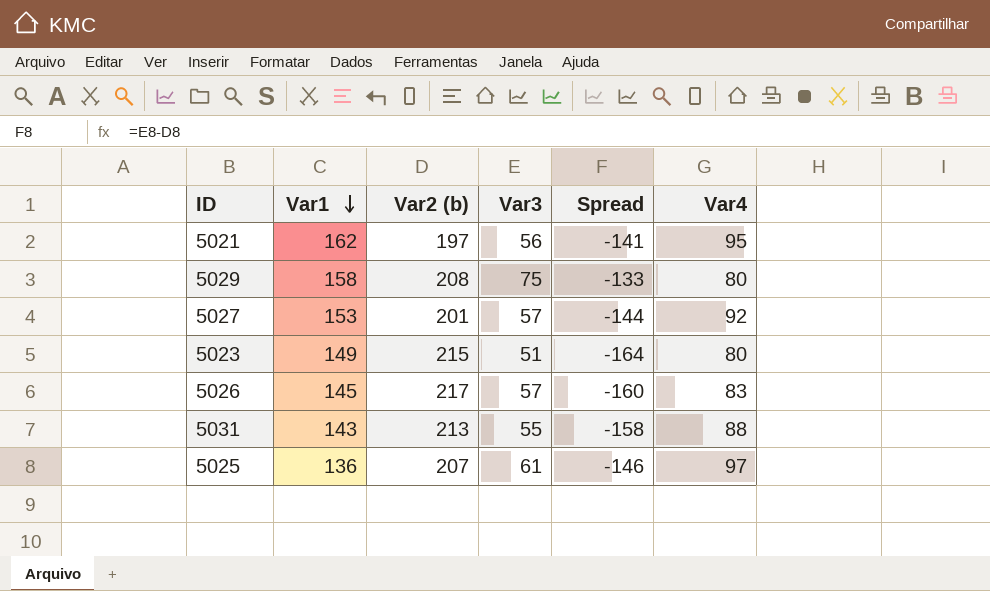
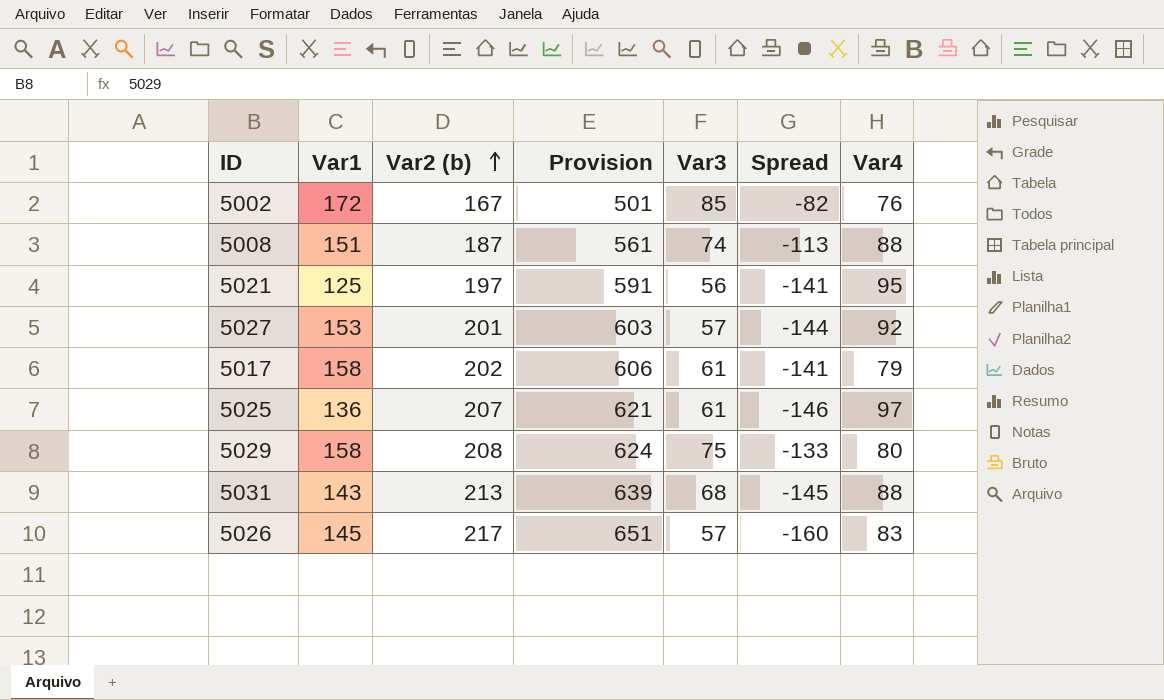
row order: Var1 descending -> Var2 (b) ascending
column Provision | formula: none -> [Var2 (b)] * 3
row 5023: 149 | 215 | 51 | -164 | 80 -> none
row 5002: none -> 172 | 167 | 501 | 85 | -82 | 76
row 5008: none -> 151 | 187 | 561 | 74 | -113 | 88
5021 | Var1: 162 -> 125
row 5017: none -> 158 | 202 | 606 | 61 | -141 | 79
5031 | Var3: 55 -> 68
5031 | Spread: -158 -> -145

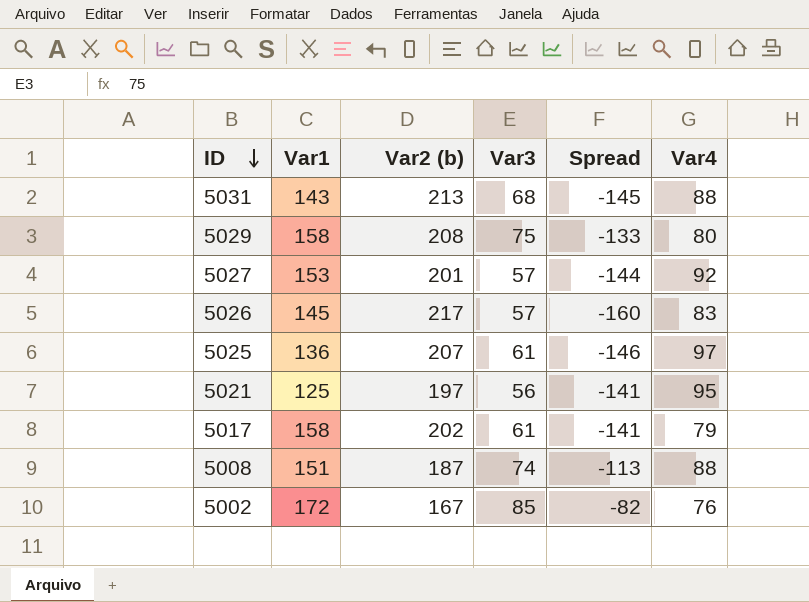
row order: Var2 (b) ascending -> ID descending
column Provision | formula: [Var2 (b)] * 3 -> none

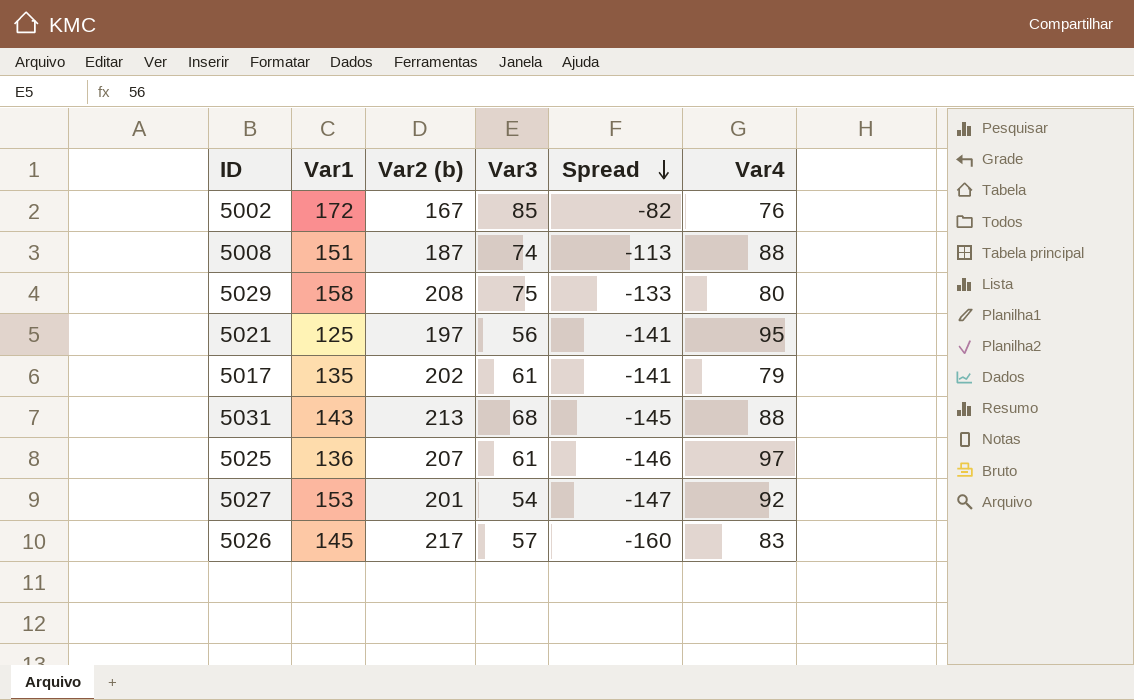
row order: ID descending -> Spread descending
5017 | Var1: 158 -> 135
5027 | Var3: 57 -> 54
5027 | Spread: -144 -> -147

